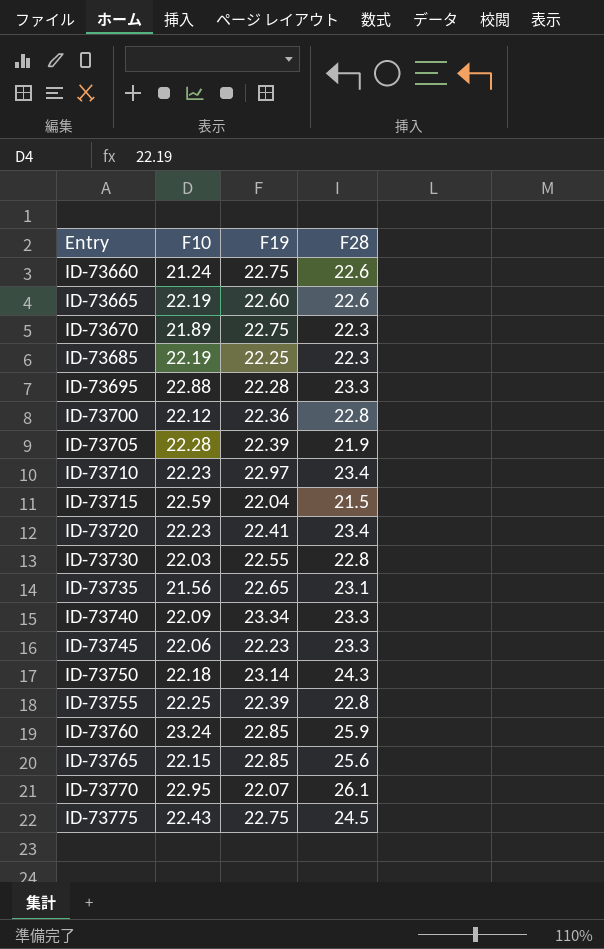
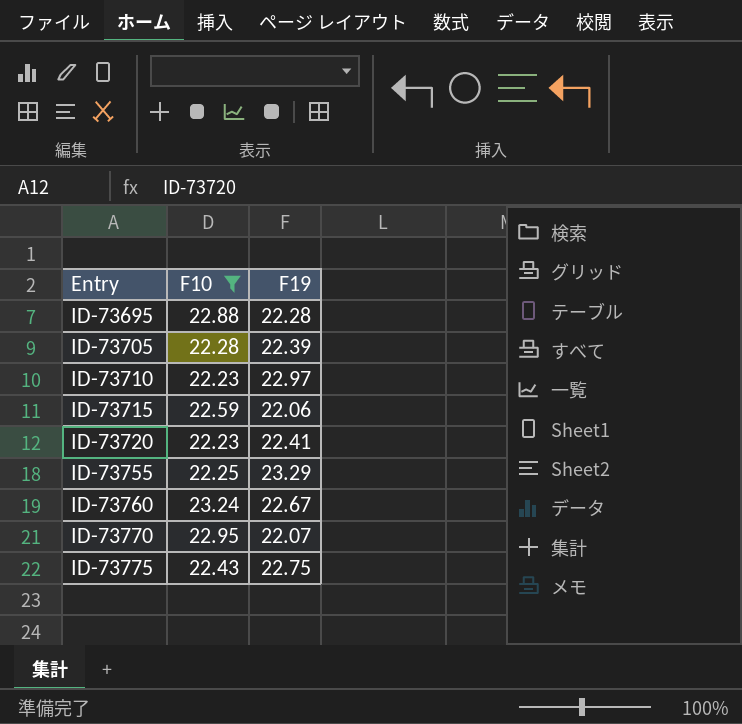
filter: none -> F10 >= 22.23
column F28 | position: 4 -> none
ID-73715 | F19: 22.04 -> 22.06
ID-73755 | F19: 22.39 -> 23.29
ID-73760 | F19: 22.85 -> 22.67

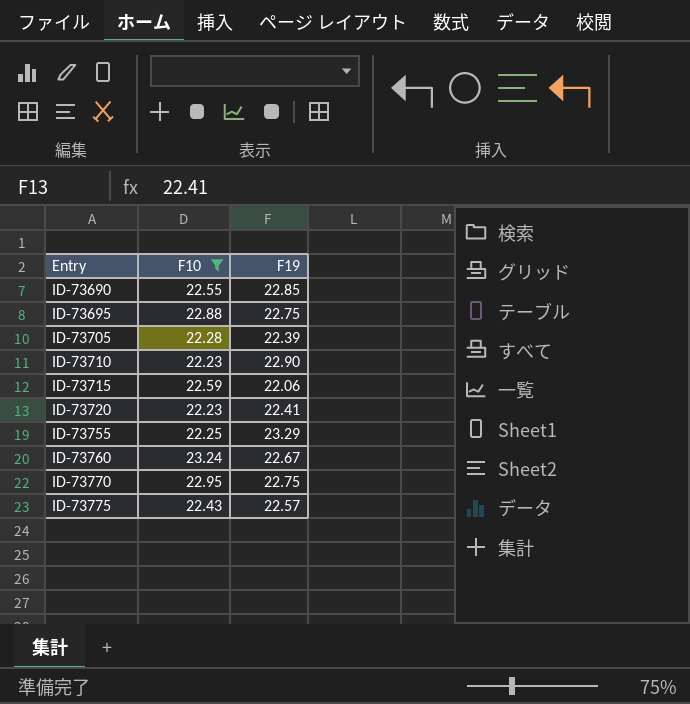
row ID-73690: none -> 22.55 | 22.85
ID-73695 | F19: 22.28 -> 22.75
ID-73710 | F19: 22.97 -> 22.90
ID-73770 | F19: 22.07 -> 22.75
ID-73775 | F19: 22.75 -> 22.57

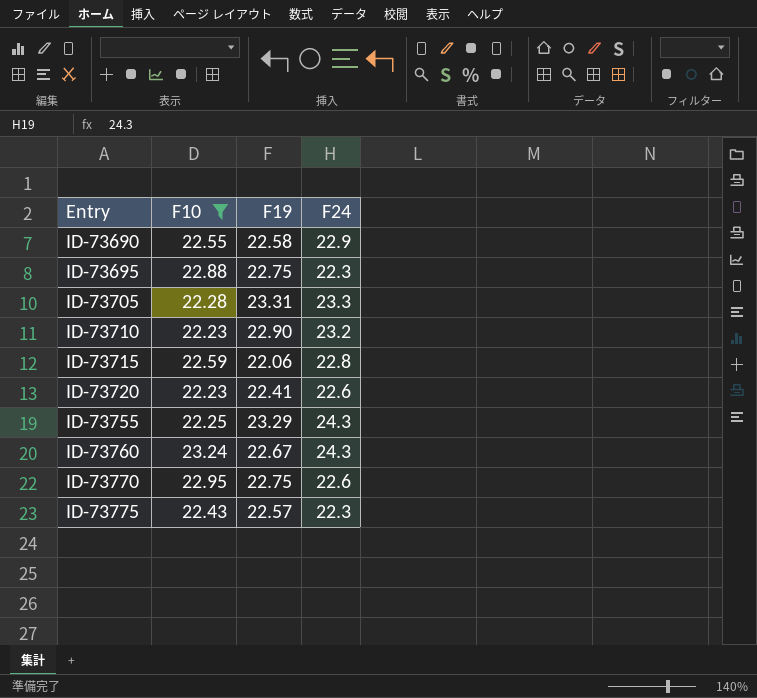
column F24 | position: none -> 4
ID-73690 | F19: 22.85 -> 22.58
ID-73705 | F19: 22.39 -> 23.31

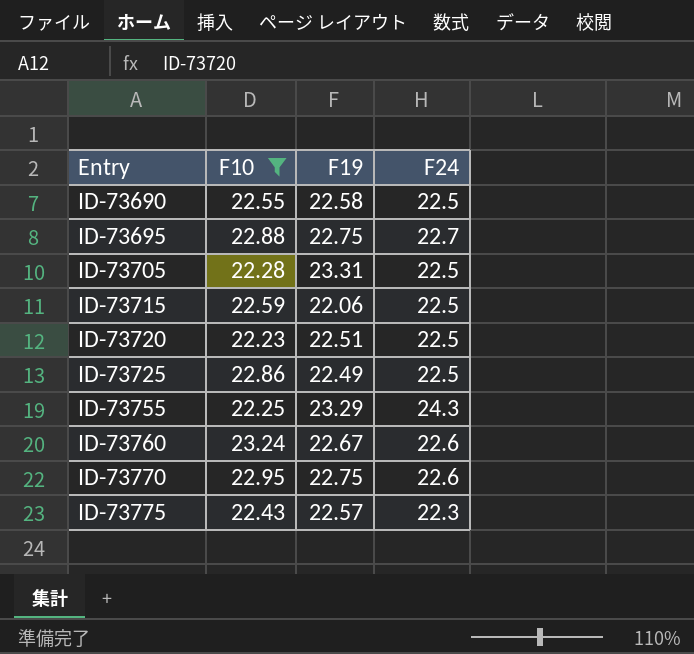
row ID-73710: 22.23 | 22.90 | 23.2 -> none
ID-73690 | F24: 22.9 -> 22.5
ID-73695 | F24: 22.3 -> 22.7
ID-73705 | F24: 23.3 -> 22.5
ID-73715 | F24: 22.8 -> 22.5
ID-73720 | F19: 22.41 -> 22.51
ID-73720 | F24: 22.6 -> 22.5
row ID-73725: none -> 22.86 | 22.49 | 22.5
ID-73760 | F24: 24.3 -> 22.6

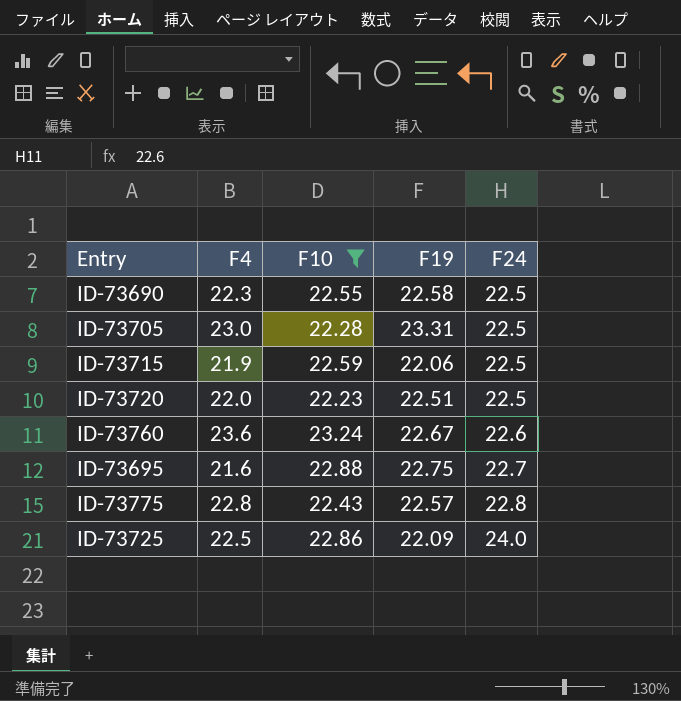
row order: Entry ascending -> F24 ascending
column F4 | position: none -> 2
row ID-73755: 22.25 | 23.29 | 24.3 -> none
row ID-73770: 22.95 | 22.75 | 22.6 -> none
ID-73775 | F24: 22.3 -> 22.8
ID-73725 | F19: 22.49 -> 22.09
ID-73725 | F24: 22.5 -> 24.0

